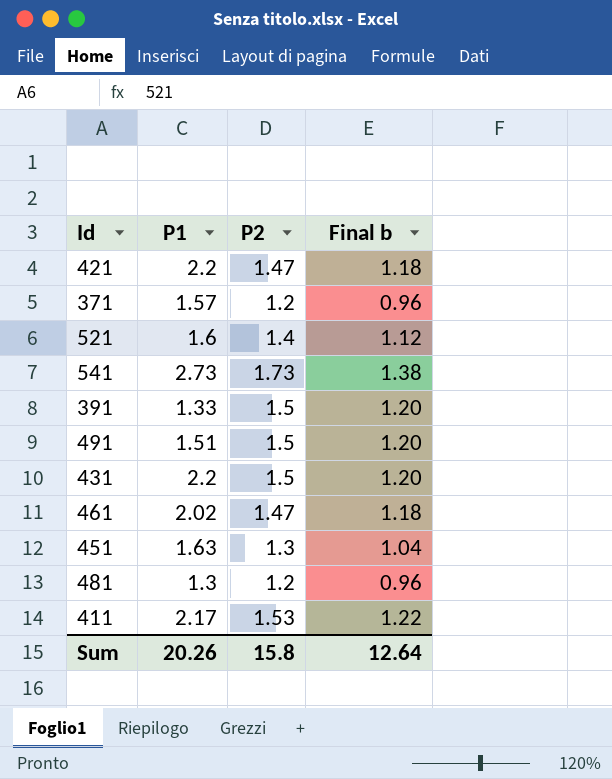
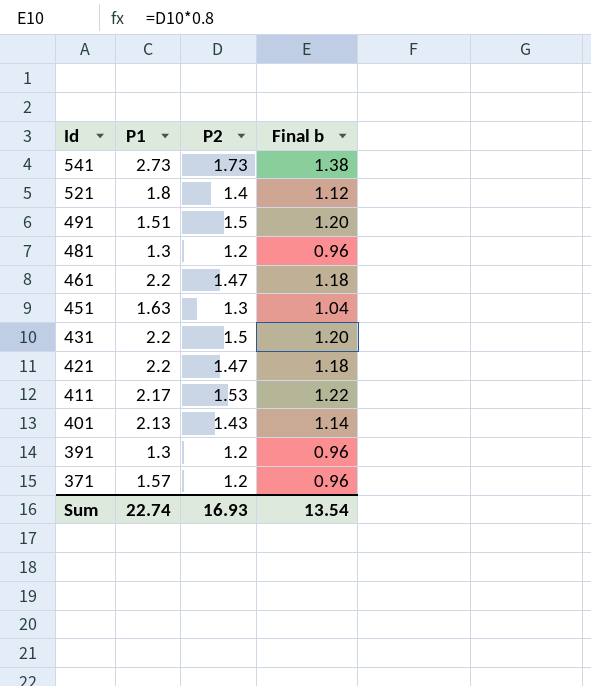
row order: none -> Id descending
521 | P1: 1.6 -> 1.8
461 | P1: 2.02 -> 2.2
row 401: none -> 2.13 | 1.43 | 1.14
391 | P1: 1.33 -> 1.3
391 | P2: 1.5 -> 1.2
391 | Final b: 1.20 -> 0.96
Sum | P1: 20.26 -> 22.74
Sum | P2: 15.8 -> 16.93
Sum | Final b: 12.64 -> 13.54

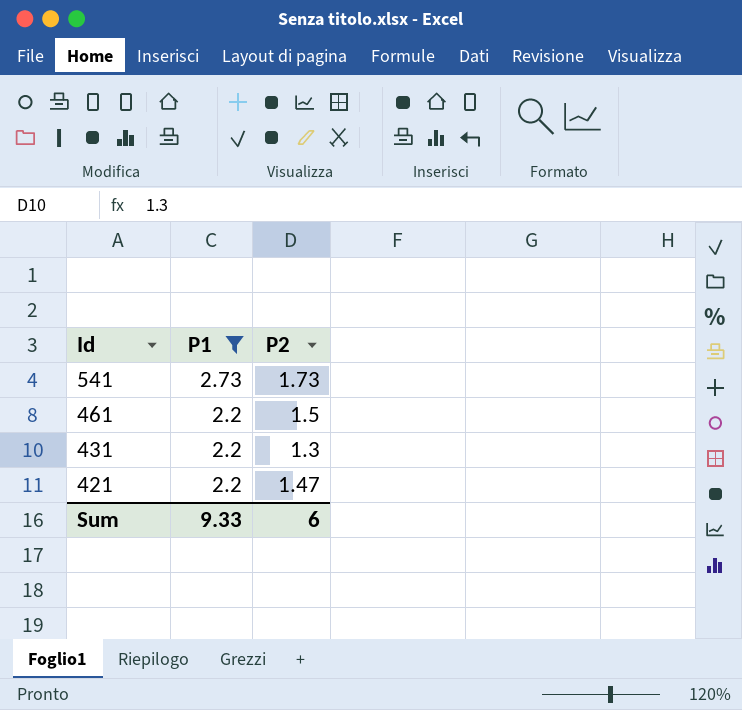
filter: none -> P1 >= 2.2
column Final b | formula: [P2] * 0.8 -> none
461 | P2: 1.47 -> 1.5
431 | P2: 1.5 -> 1.3
Sum | P1: 22.74 -> 9.33
Sum | P2: 16.93 -> 6

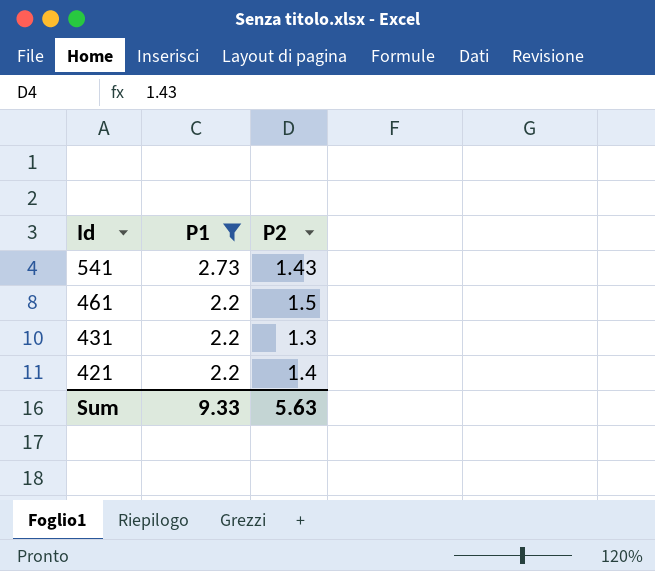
541 | P2: 1.73 -> 1.43
421 | P2: 1.47 -> 1.4
Sum | P2: 6 -> 5.63

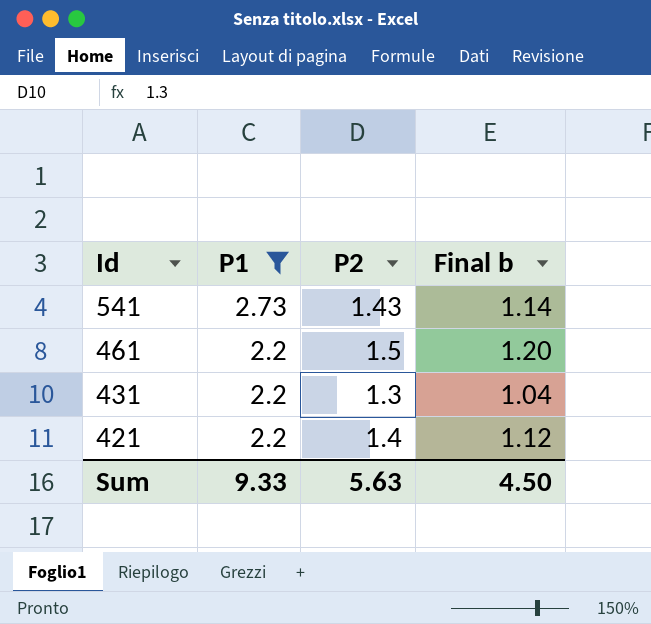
column Final b | formula: none -> [P2] * 0.8

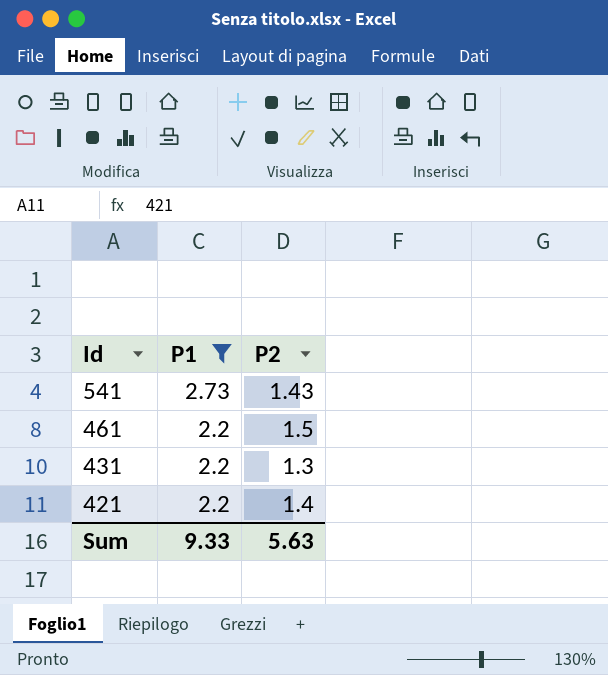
column Final b | formula: [P2] * 0.8 -> none

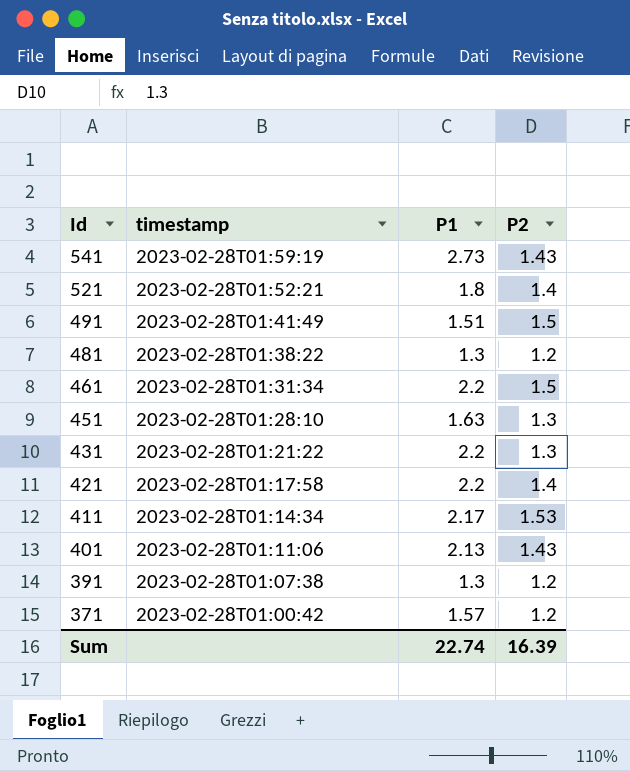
filter: P1 >= 2.2 -> none
column timestamp | position: none -> 2
Sum | P1: 9.33 -> 22.74
Sum | P2: 5.63 -> 16.39

